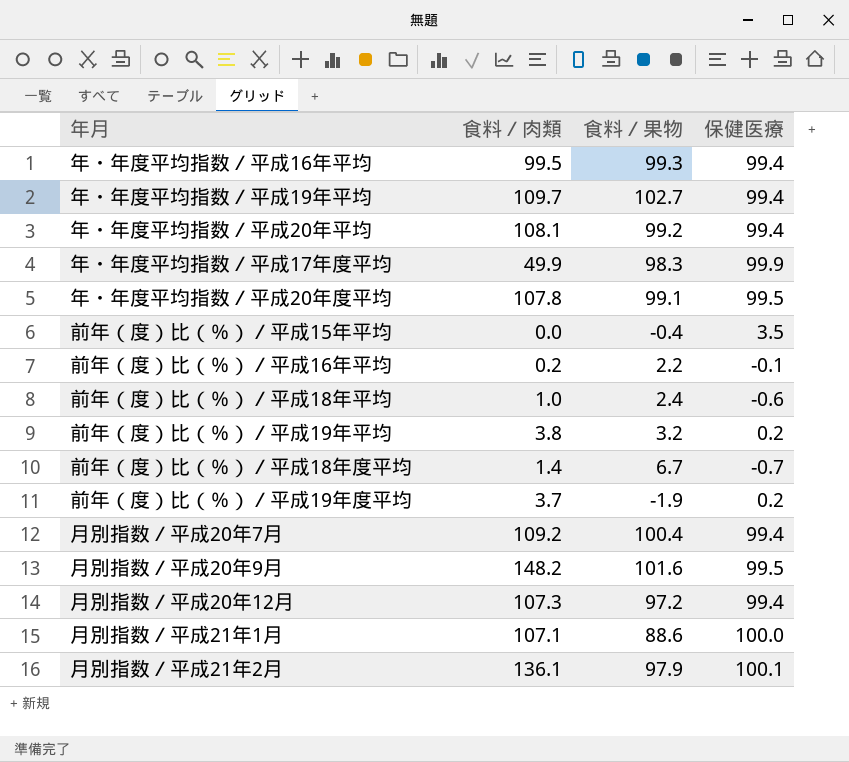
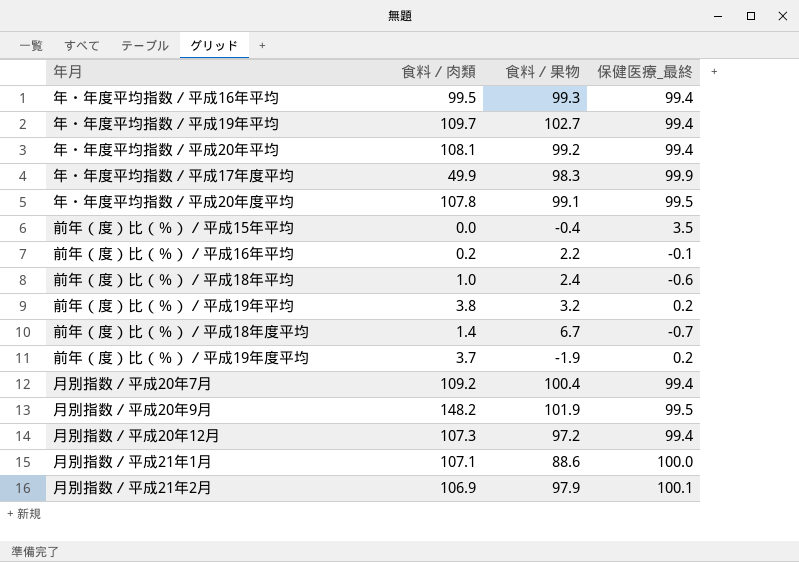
column name: 保健医療 -> 保健医療_最終
月別指数／平成20年9月 | 食料／果物: 101.6 -> 101.9
月別指数／平成21年2月 | 食料／肉類: 136.1 -> 106.9

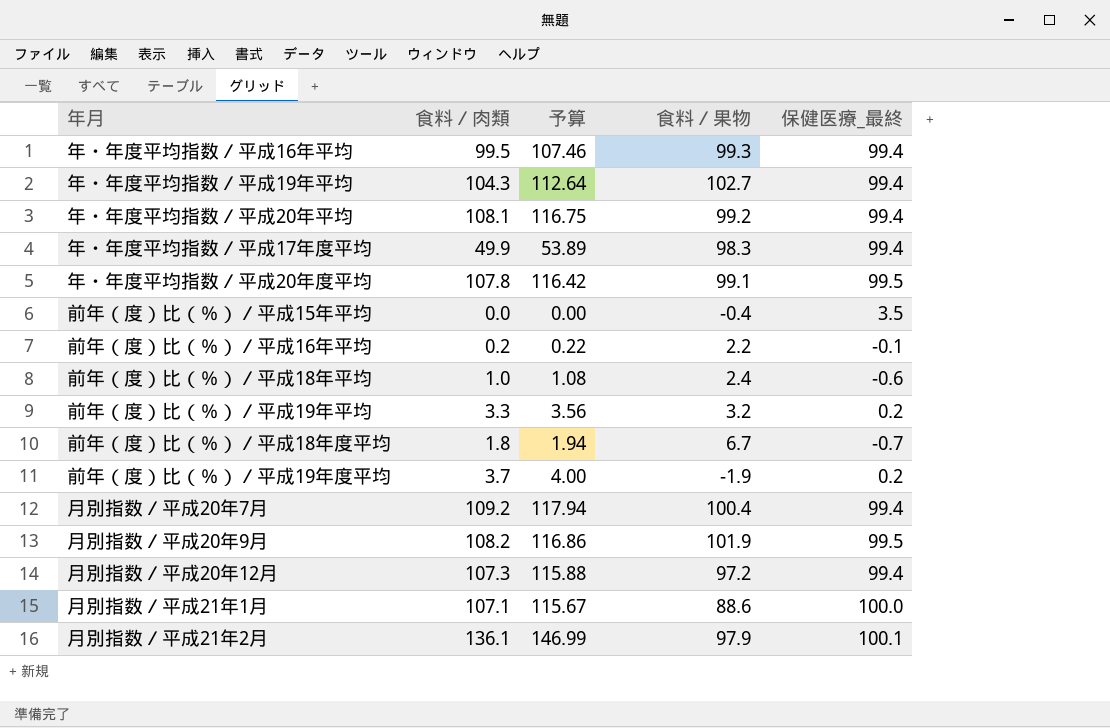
column 予算 | formula: none -> [食料／肉類] * 1.08
年・年度平均指数／平成19年平均 | 食料／肉類: 109.7 -> 104.3
年・年度平均指数／平成17年度平均 | 保健医療_最終: 99.9 -> 99.4
前年（度）比（％）／平成19年平均 | 食料／肉類: 3.8 -> 3.3
前年（度）比（％）／平成18年度平均 | 食料／肉類: 1.4 -> 1.8
月別指数／平成20年9月 | 食料／肉類: 148.2 -> 108.2
月別指数／平成21年2月 | 食料／肉類: 106.9 -> 136.1

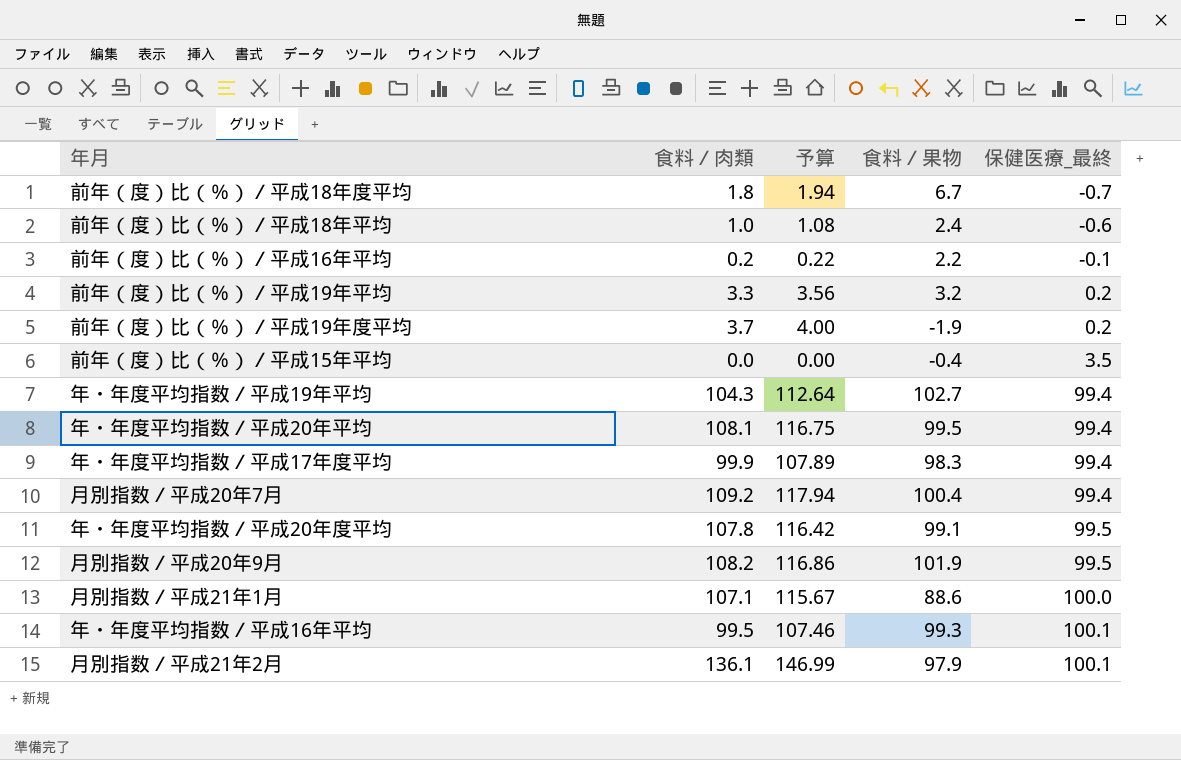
row order: none -> 保健医療_最終 ascending
row 月別指数／平成20年12月: 107.3 | 115.88 | 97.2 | 99.4 -> none
年・年度平均指数／平成20年平均 | 食料／果物: 99.2 -> 99.5
年・年度平均指数／平成17年度平均 | 食料／肉類: 49.9 -> 99.9
年・年度平均指数／平成17年度平均 | 予算: 53.89 -> 107.89
年・年度平均指数／平成16年平均 | 保健医療_最終: 99.4 -> 100.1

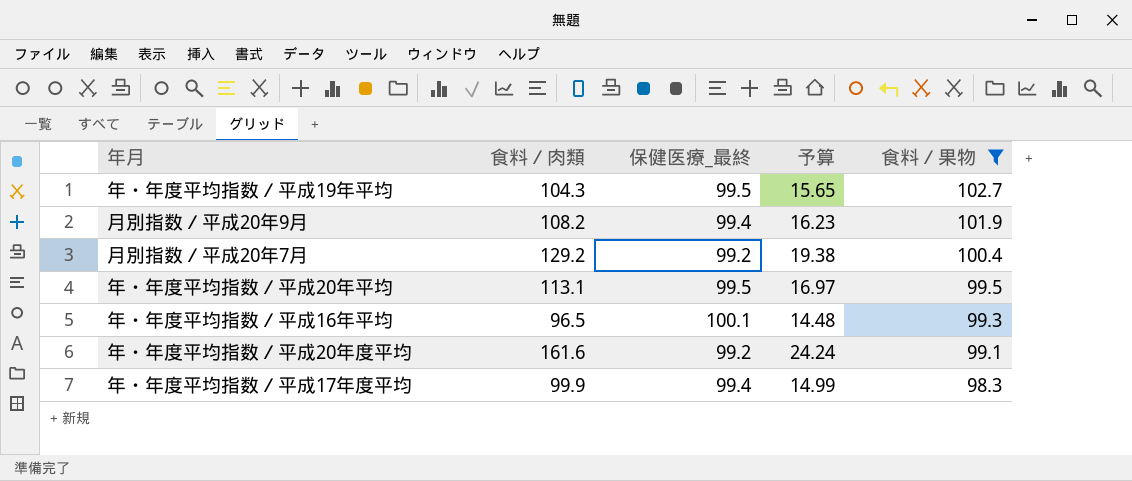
filter: none -> 食料／果物 >= 98.3
row order: 保健医療_最終 ascending -> 食料／果物 descending
column 保健医療_最終 | position: 5 -> 3
column 予算 | formula: [食料／肉類] * 1.08 -> [食料／肉類] * 0.15
年・年度平均指数／平成19年平均 | 保健医療_最終: 99.4 -> 99.5
月別指数／平成20年9月 | 保健医療_最終: 99.5 -> 99.4
月別指数／平成20年7月 | 食料／肉類: 109.2 -> 129.2
月別指数／平成20年7月 | 保健医療_最終: 99.4 -> 99.2
年・年度平均指数／平成20年平均 | 食料／肉類: 108.1 -> 113.1
年・年度平均指数／平成20年平均 | 保健医療_最終: 99.4 -> 99.5
年・年度平均指数／平成16年平均 | 食料／肉類: 99.5 -> 96.5
年・年度平均指数／平成20年度平均 | 食料／肉類: 107.8 -> 161.6
年・年度平均指数／平成20年度平均 | 保健医療_最終: 99.5 -> 99.2

